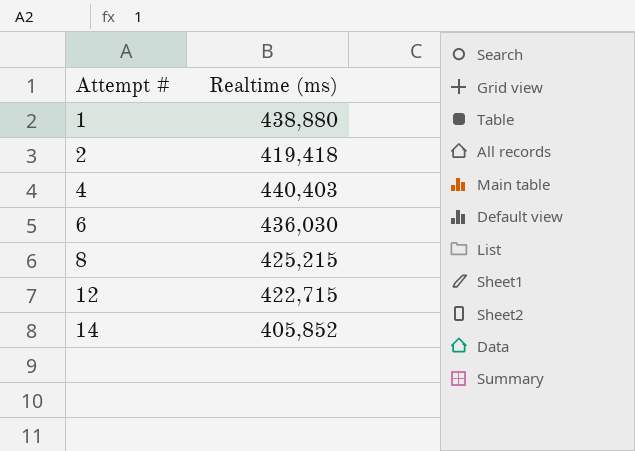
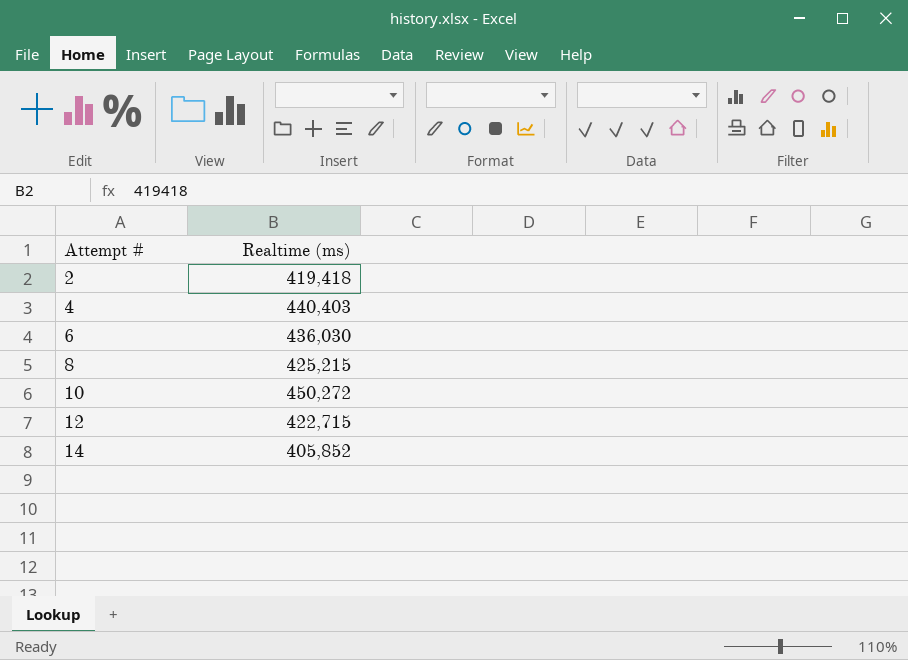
row 1: 438,880 -> none
row 10: none -> 450,272

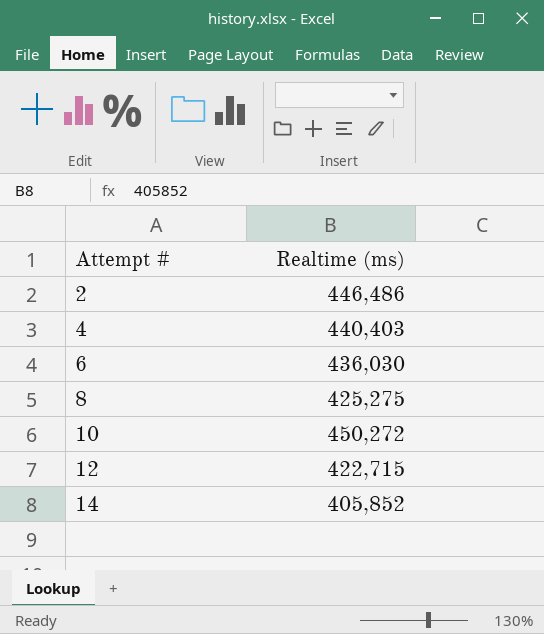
2 | Realtime (ms): 419,418 -> 446,486
8 | Realtime (ms): 425,215 -> 425,275

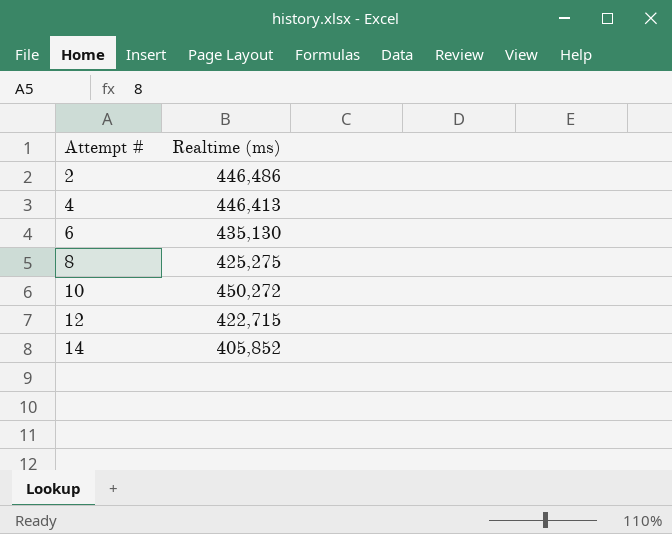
4 | Realtime (ms): 440,403 -> 446,413
6 | Realtime (ms): 436,030 -> 435,130

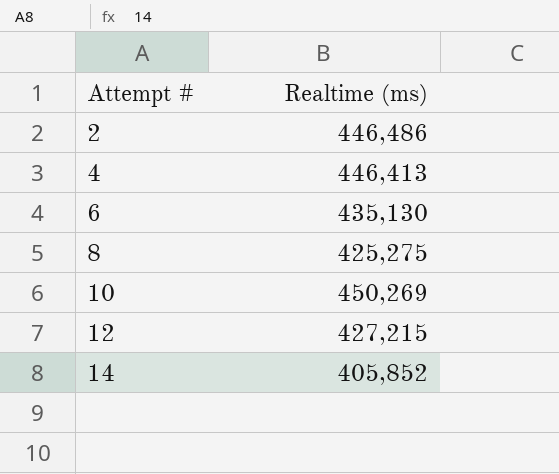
10 | Realtime (ms): 450,272 -> 450,269
12 | Realtime (ms): 422,715 -> 427,215

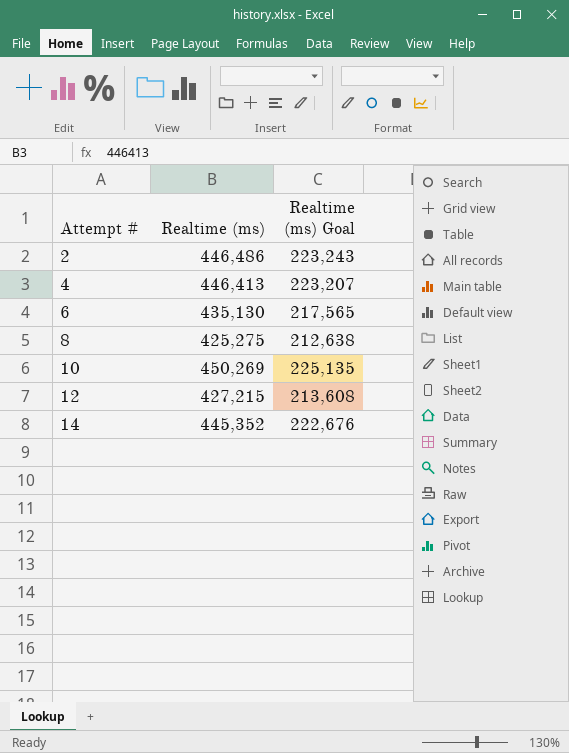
column Realtime (ms) Goal | formula: none -> [Realtime (ms)] * 0.5
14 | Realtime (ms): 405,852 -> 445,352

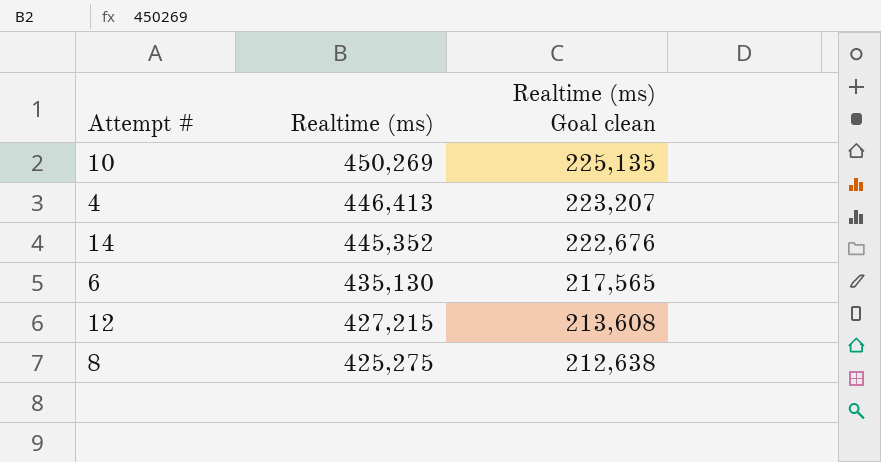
row order: Attempt # ascending -> Realtime (ms) descending
column name: Realtime (ms) Goal -> Realtime (ms) Goal clean
row 2: 446,486 | 223,243 -> none

